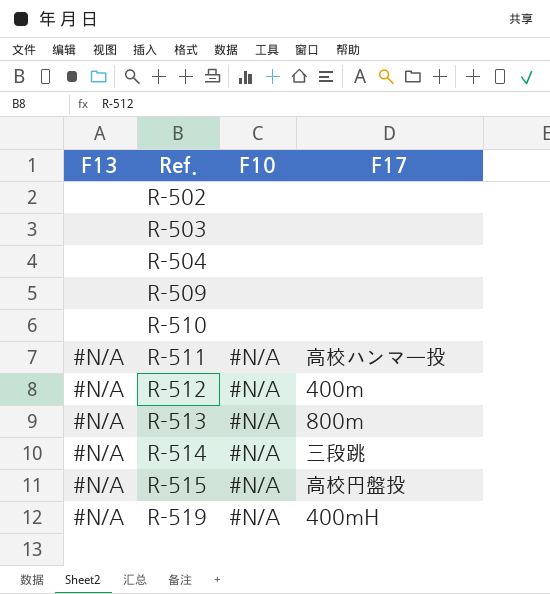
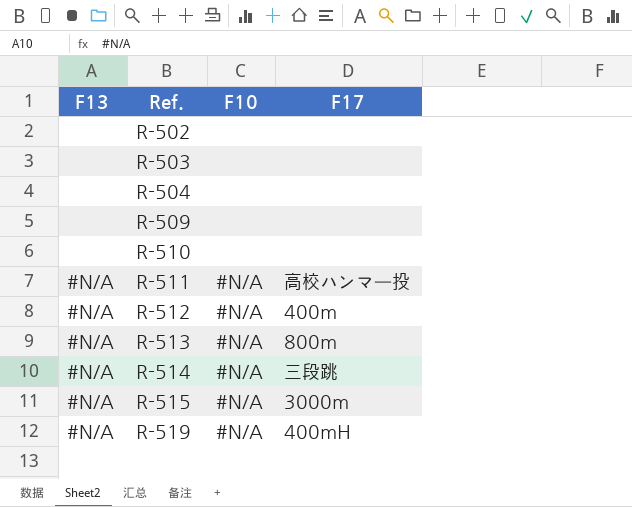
R-515 | F17: 高校円盤投 -> 3000m

